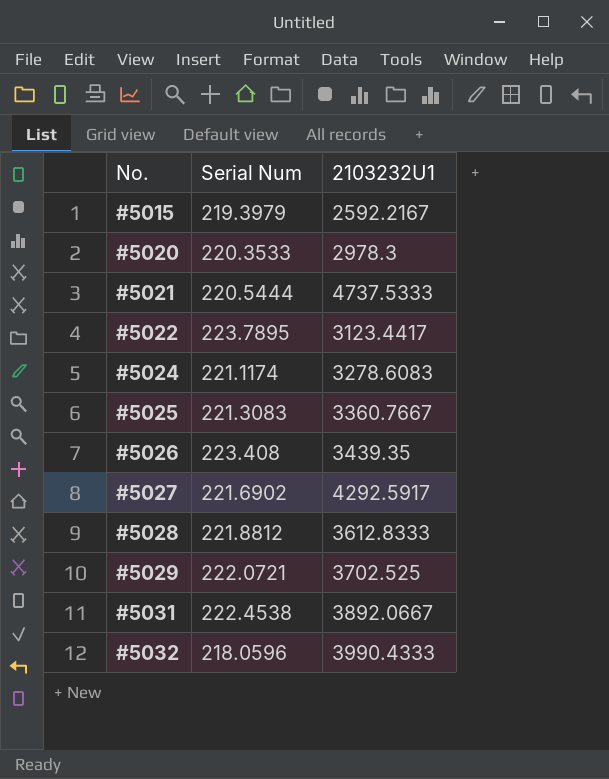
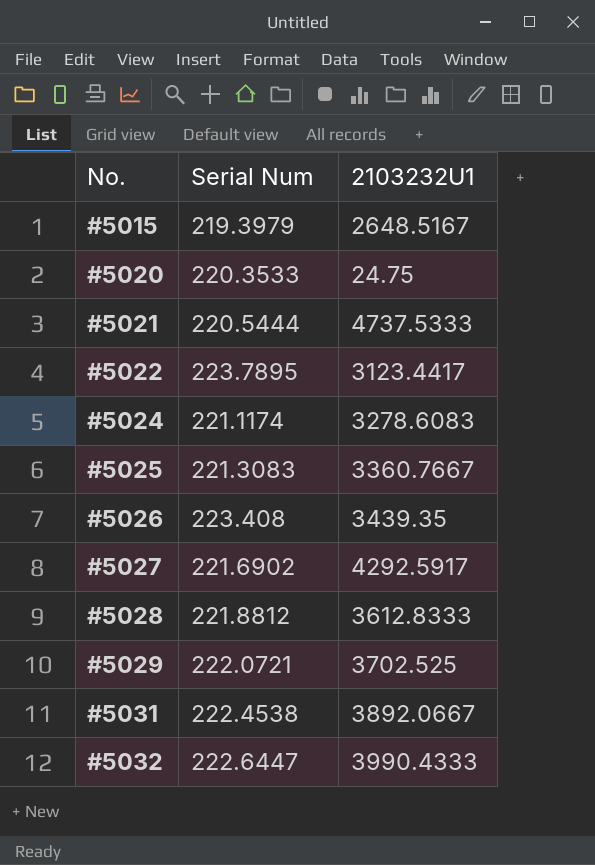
#5015 | 2103232U1: 2592.2167 -> 2648.5167
#5020 | 2103232U1: 2978.3 -> 24.75
#5032 | Serial Num: 218.0596 -> 222.6447

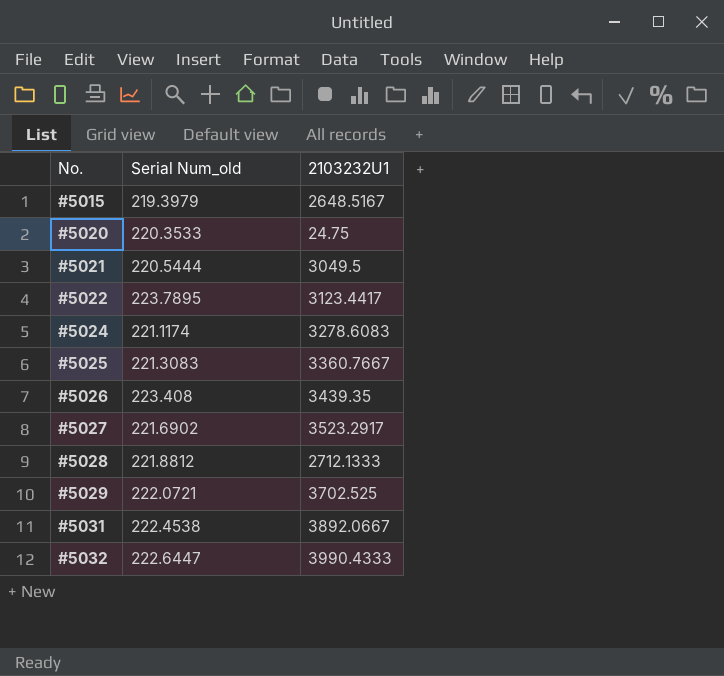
column name: Serial Num -> Serial Num_old
#5021 | 2103232U1: 4737.5333 -> 3049.5
#5027 | 2103232U1: 4292.5917 -> 3523.2917
#5028 | 2103232U1: 3612.8333 -> 2712.1333

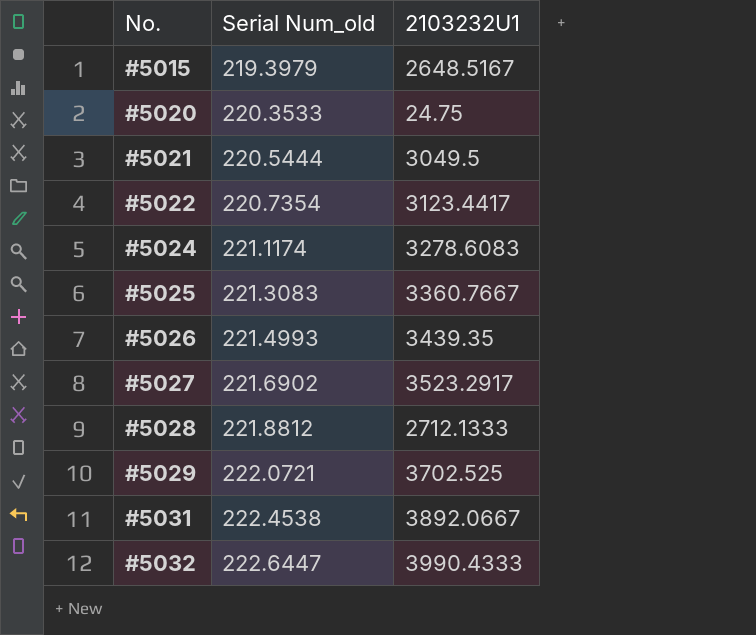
#5022 | Serial Num_old: 223.7895 -> 220.7354
#5026 | Serial Num_old: 223.408 -> 221.4993

